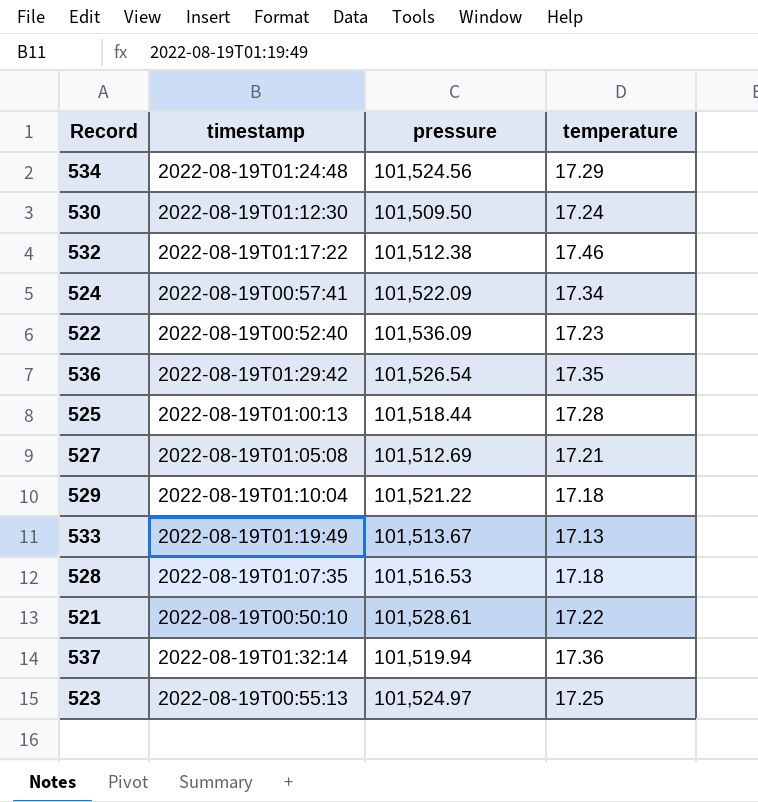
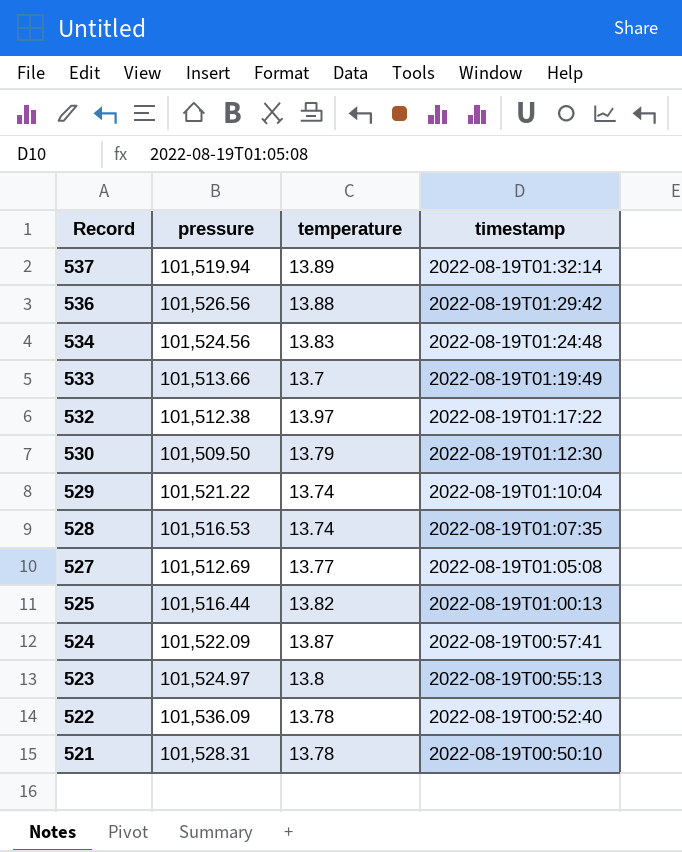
row order: none -> Record descending
column timestamp | position: 2 -> 4
537 | temperature: 17.36 -> 13.89
536 | pressure: 101,526.54 -> 101,526.56
536 | temperature: 17.35 -> 13.88
534 | temperature: 17.29 -> 13.83
533 | pressure: 101,513.67 -> 101,513.66
533 | temperature: 17.13 -> 13.7
532 | temperature: 17.46 -> 13.97
530 | temperature: 17.24 -> 13.79
529 | temperature: 17.18 -> 13.74
528 | temperature: 17.18 -> 13.74
527 | temperature: 17.21 -> 13.77
525 | pressure: 101,518.44 -> 101,516.44
525 | temperature: 17.28 -> 13.82
524 | temperature: 17.34 -> 13.87
523 | temperature: 17.25 -> 13.8
522 | temperature: 17.23 -> 13.78
521 | pressure: 101,528.61 -> 101,528.31
521 | temperature: 17.22 -> 13.78

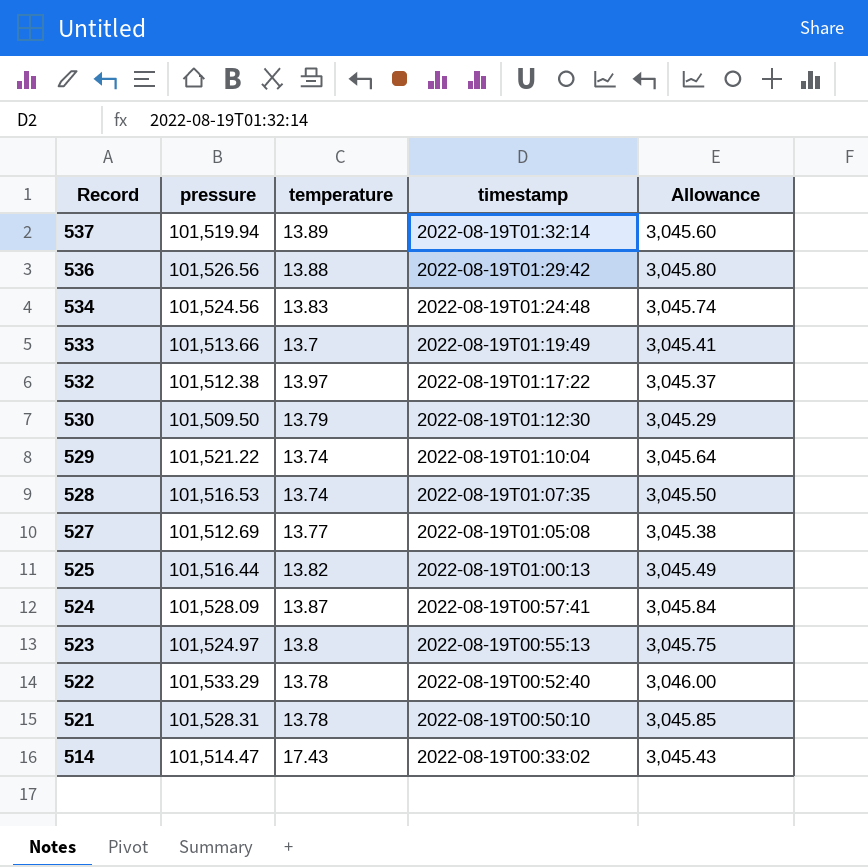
column Allowance | formula: none -> [pressure] * 0.03
524 | pressure: 101,522.09 -> 101,528.09
522 | pressure: 101,536.09 -> 101,533.29
row 514: none -> 101,514.47 | 17.43 | 2022-08-19T00:33:02 | 3,045.43

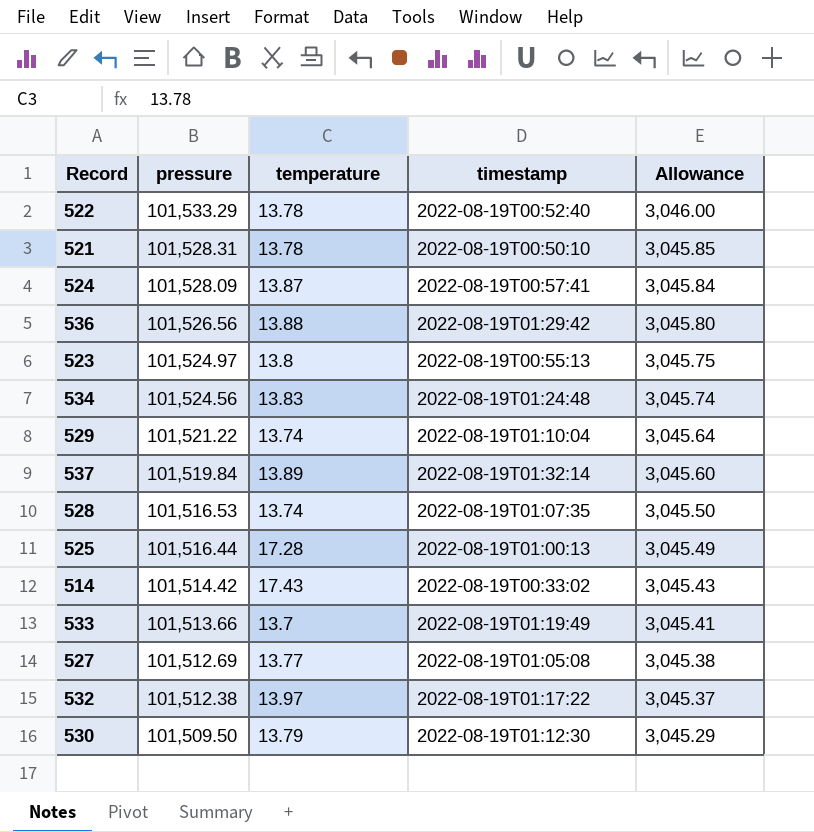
row order: Record descending -> pressure descending
537 | pressure: 101,519.94 -> 101,519.84
525 | temperature: 13.82 -> 17.28
514 | pressure: 101,514.47 -> 101,514.42

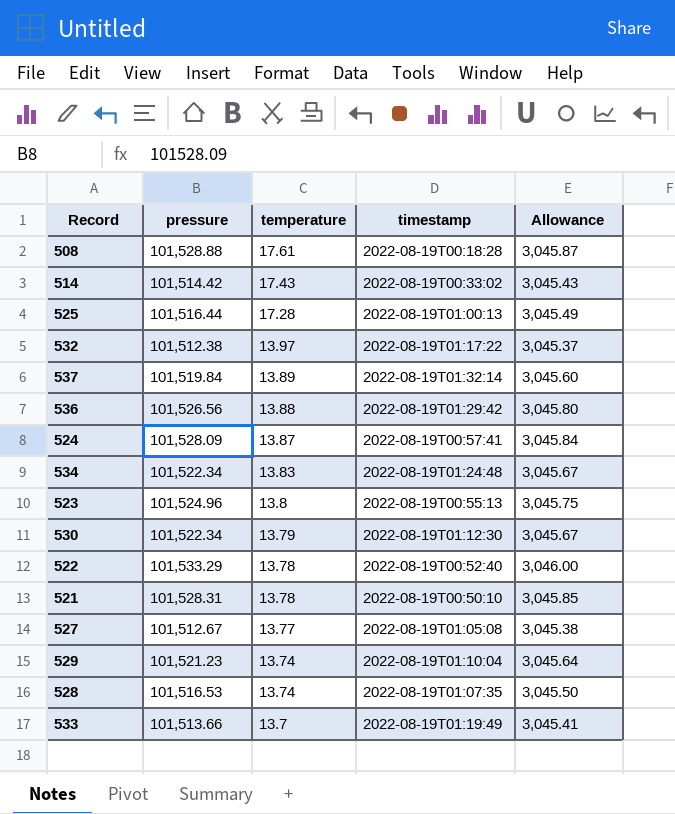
row order: pressure descending -> temperature descending
row 508: none -> 101,528.88 | 17.61 | 2022-08-19T00:18:28 | 3,045.87
534 | pressure: 101,524.56 -> 101,522.34
534 | Allowance: 3,045.74 -> 3,045.67
523 | pressure: 101,524.97 -> 101,524.96
530 | pressure: 101,509.50 -> 101,522.34
530 | Allowance: 3,045.29 -> 3,045.67
527 | pressure: 101,512.69 -> 101,512.67
529 | pressure: 101,521.22 -> 101,521.23

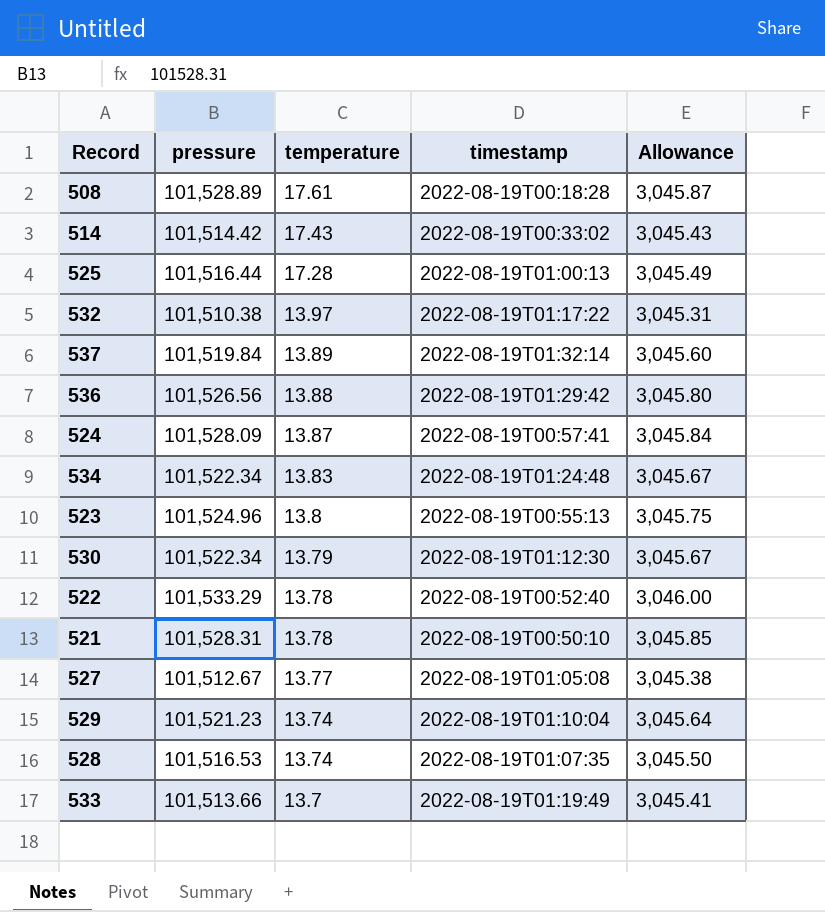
508 | pressure: 101,528.88 -> 101,528.89
532 | pressure: 101,512.38 -> 101,510.38
532 | Allowance: 3,045.37 -> 3,045.31

